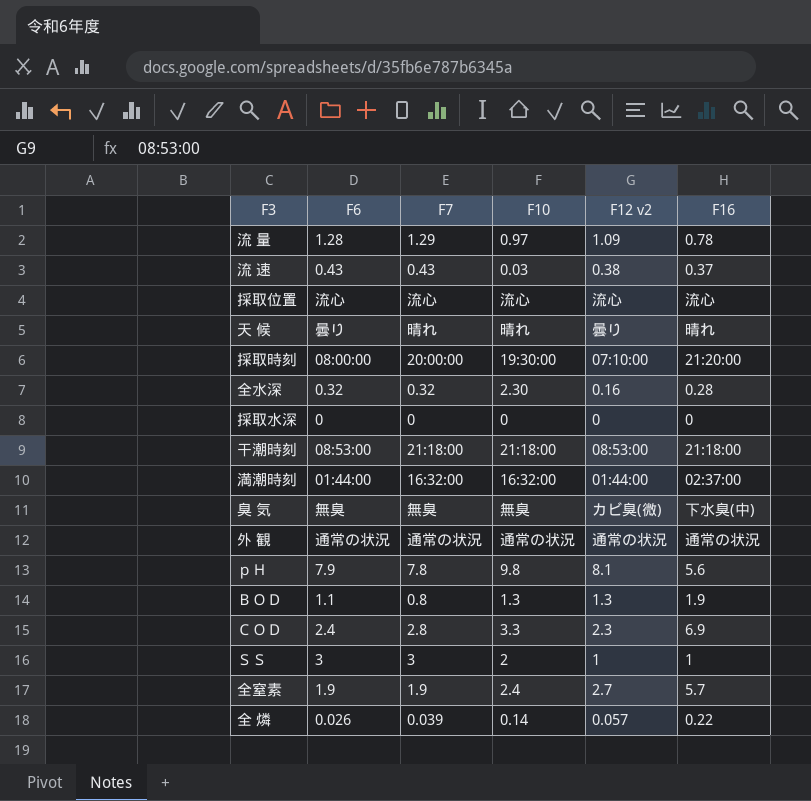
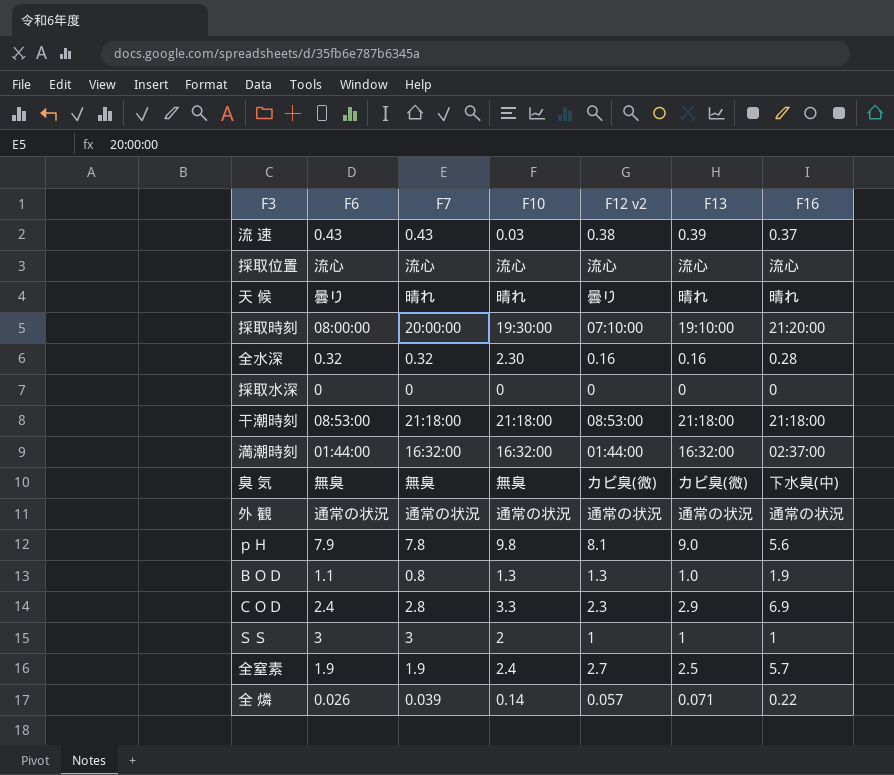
column F13 | position: none -> 6
row 流 量: 1.28 | 1.29 | 0.97 | 1.09 | 0.78 -> none

